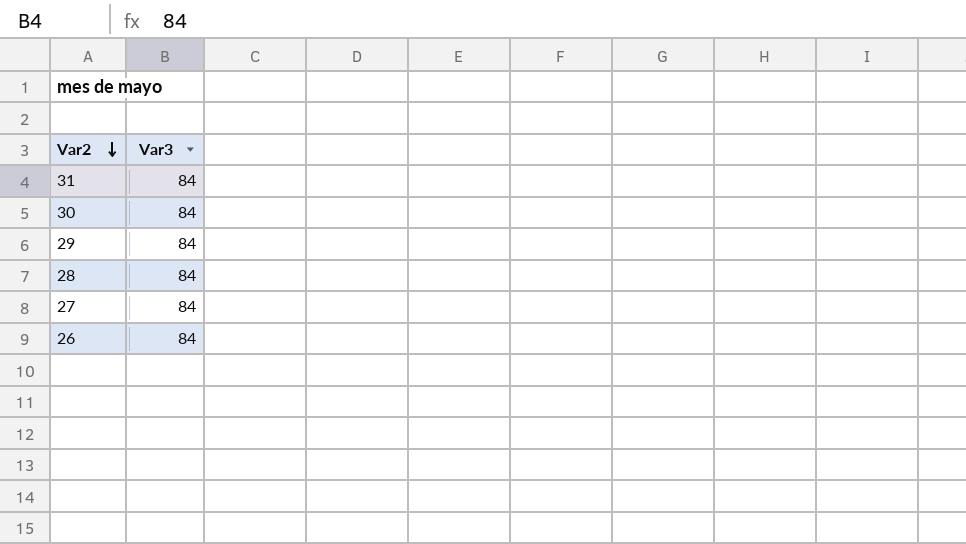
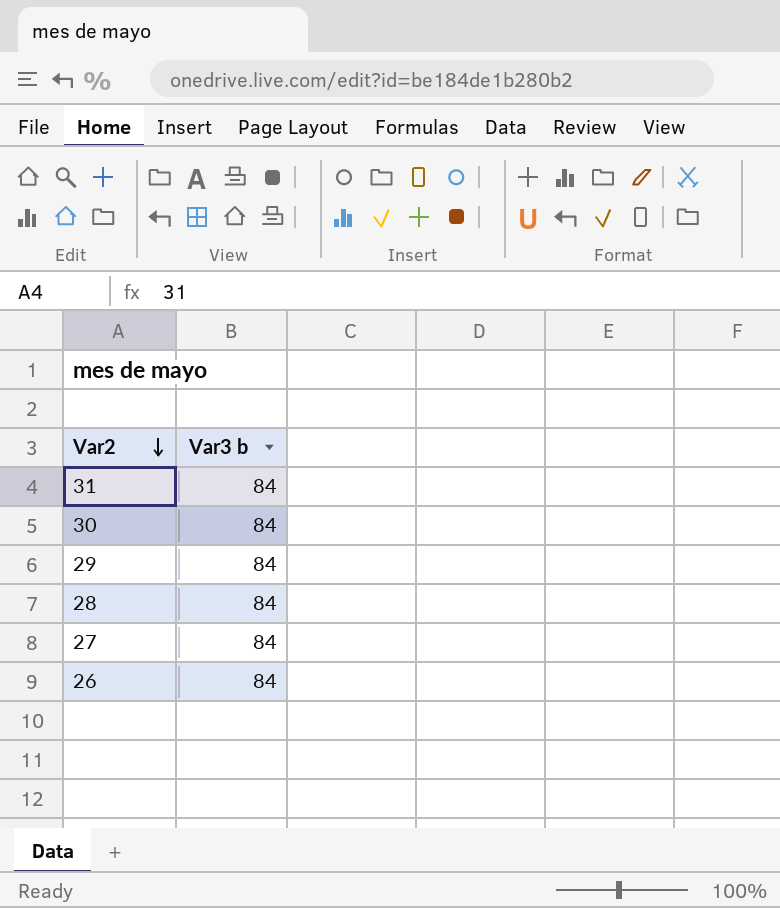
column name: Var3 -> Var3 b

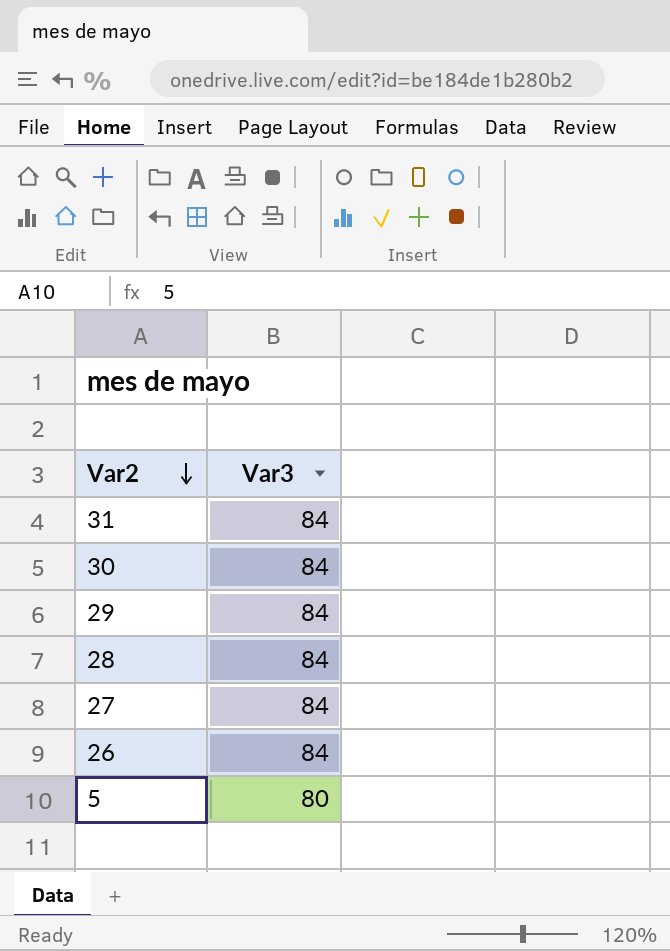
column name: Var3 b -> Var3
row 5: none -> 80

